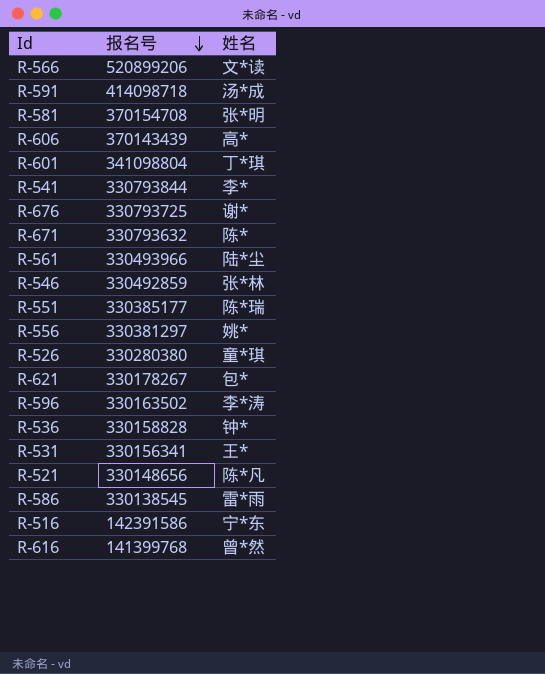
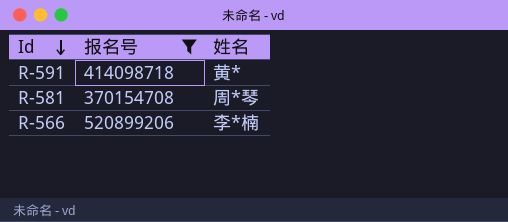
filter: none -> 报名号 >= 370154708
row order: 报名号 descending -> Id descending
R-591 | 姓名: 汤*成 -> 黄*
R-581 | 姓名: 张*明 -> 周*琴
R-566 | 姓名: 文*读 -> 李*楠

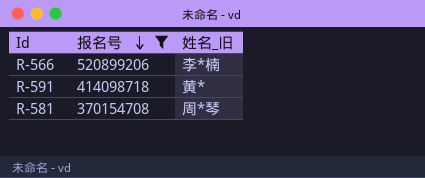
row order: Id descending -> 报名号 descending
column name: 姓名 -> 姓名_旧

